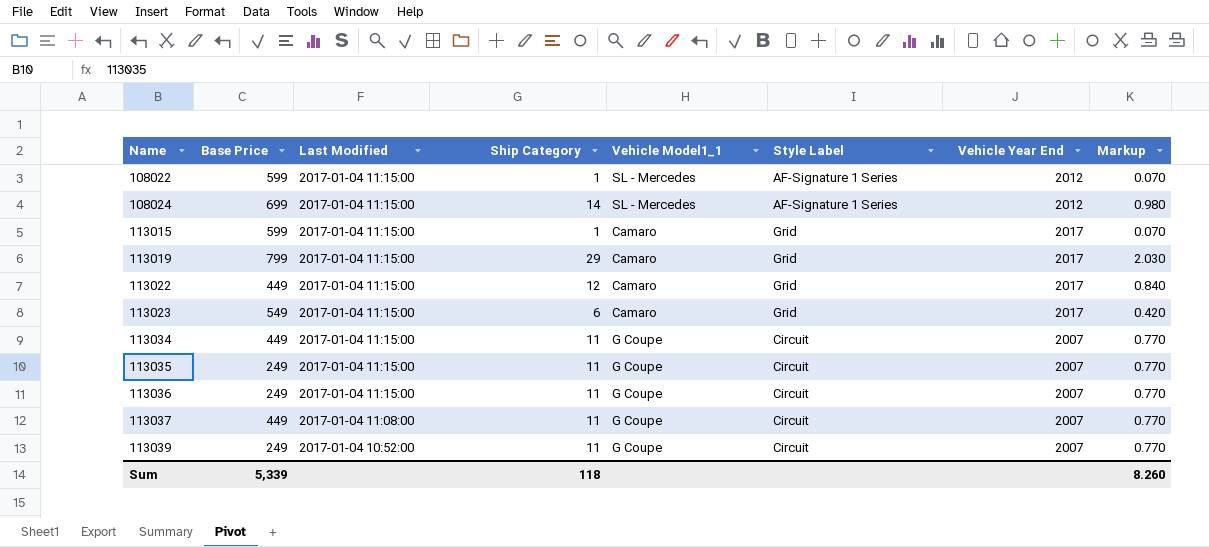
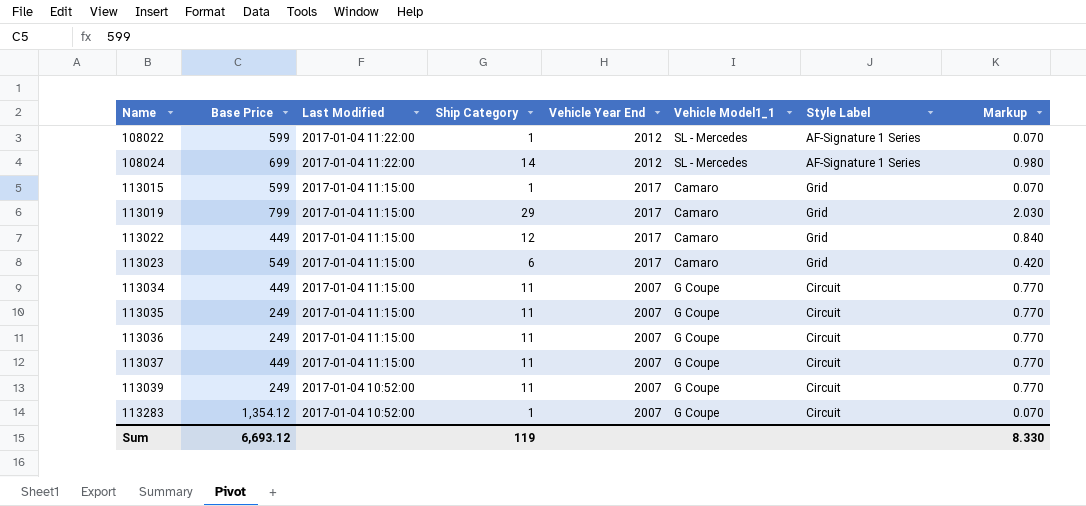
column Vehicle Year End | position: 7 -> 5
108022 | Last Modified: 2017-01-04 11:15:00 -> 2017-01-04 11:22:00
108024 | Last Modified: 2017-01-04 11:15:00 -> 2017-01-04 11:22:00
113037 | Last Modified: 2017-01-04 11:08:00 -> 2017-01-04 11:15:00
row 113283: none -> 1,354.12 | 2017-01-04 10:52:00 | 1 | 2007 | G Coupe | Circuit | 0.070
Sum | Base Price: 5,339 -> 6,693.12
Sum | Ship Category: 118 -> 119
Sum | Markup: 8.260 -> 8.330

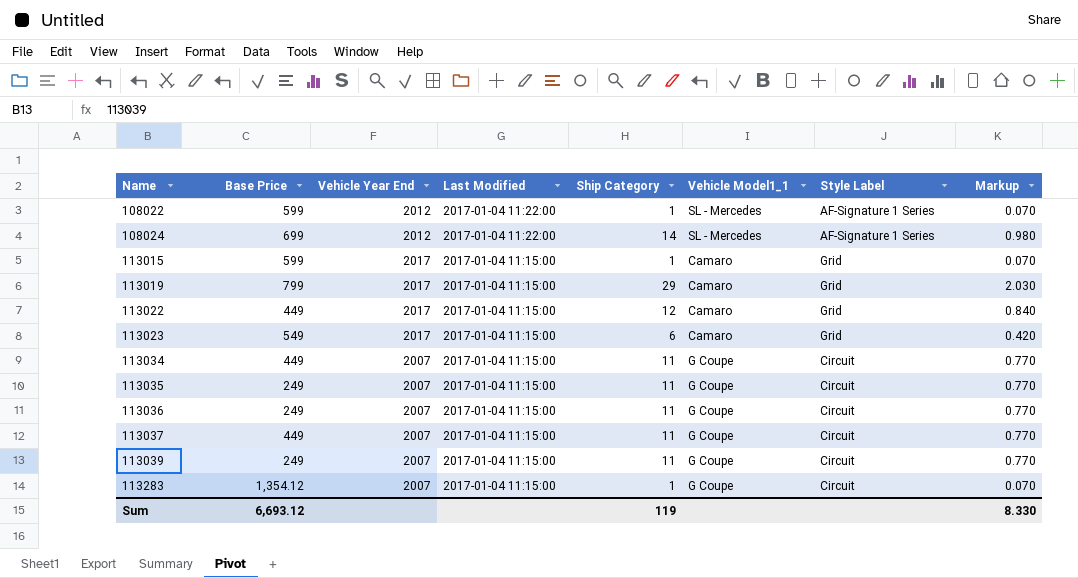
column Vehicle Year End | position: 5 -> 3
113039 | Last Modified: 2017-01-04 10:52:00 -> 2017-01-04 11:15:00
113283 | Last Modified: 2017-01-04 10:52:00 -> 2017-01-04 11:15:00

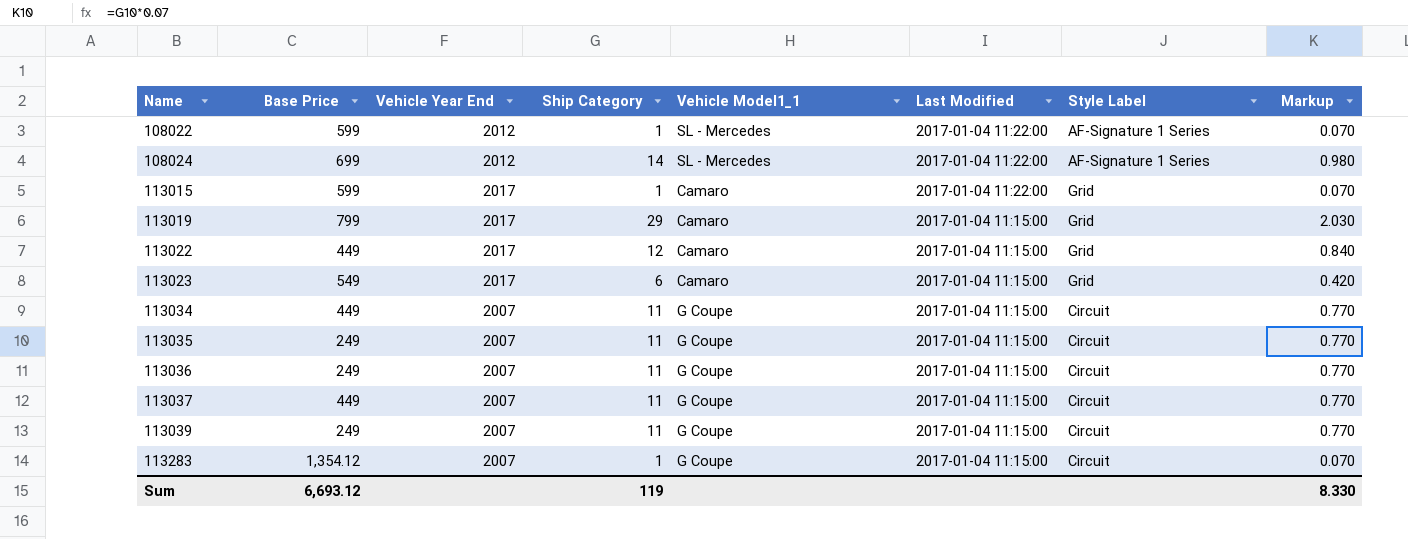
column Last Modified | position: 4 -> 6
113015 | Last Modified: 2017-01-04 11:15:00 -> 2017-01-04 11:22:00

